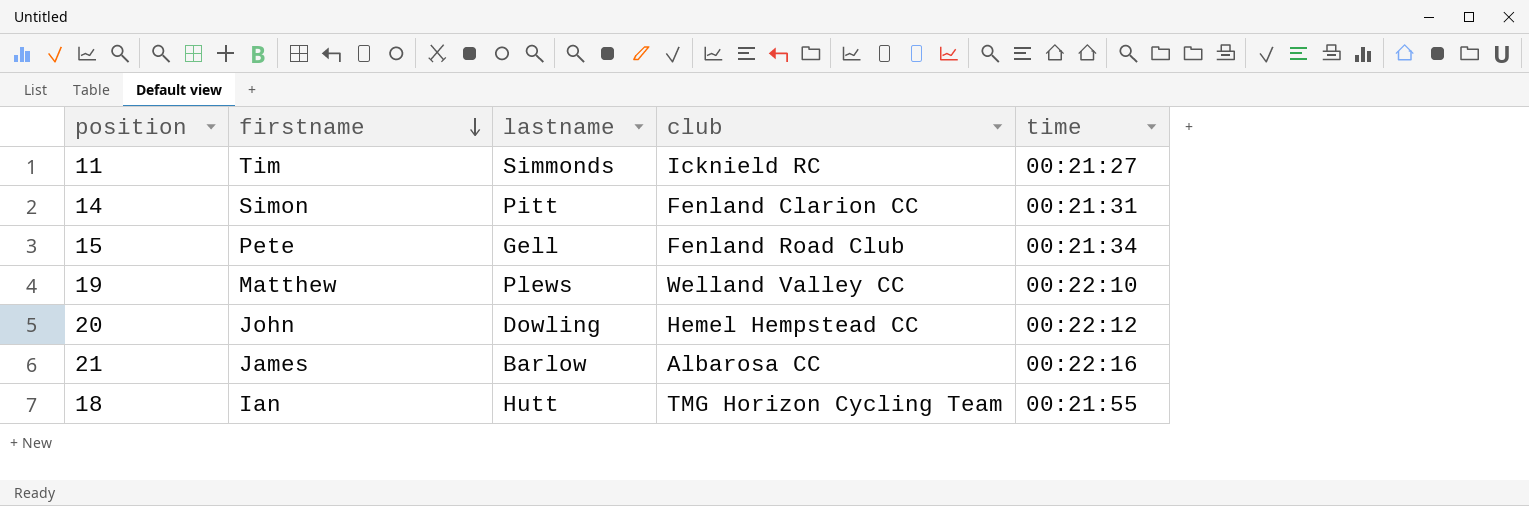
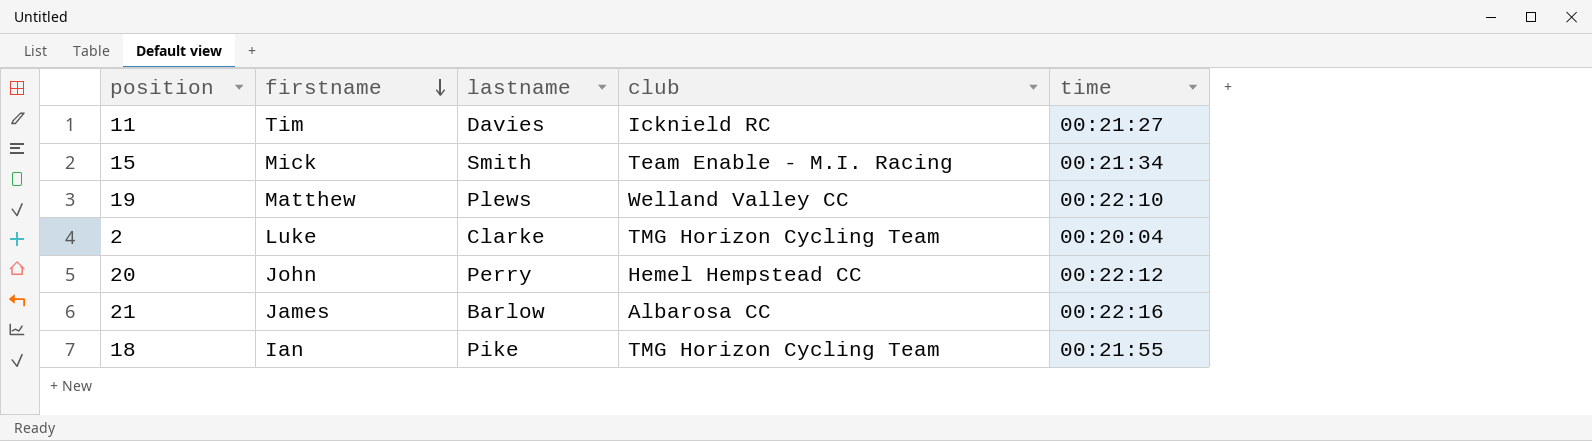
row 14: Simon | Pitt | Fenland Clarion CC | 00:21:31 -> none
11 | lastname: Simmonds -> Davies
15 | firstname: Pete -> Mick
15 | lastname: Gell -> Smith
15 | club: Fenland Road Club -> Team Enable - M.I. Racing
row 2: none -> Luke | Clarke | TMG Horizon Cycling Team | 00:20:04
20 | lastname: Dowling -> Perry
18 | lastname: Hutt -> Pike

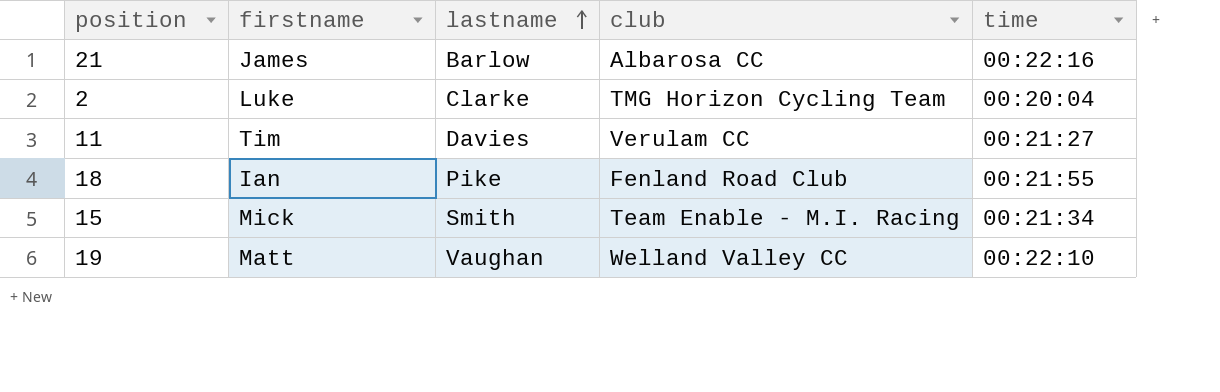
row order: firstname descending -> lastname ascending
row 20: John | Perry | Hemel Hempstead CC | 00:22:12 -> none
11 | club: Icknield RC -> Verulam CC
18 | club: TMG Horizon Cycling Team -> Fenland Road Club
19 | firstname: Matthew -> Matt
19 | lastname: Plews -> Vaughan

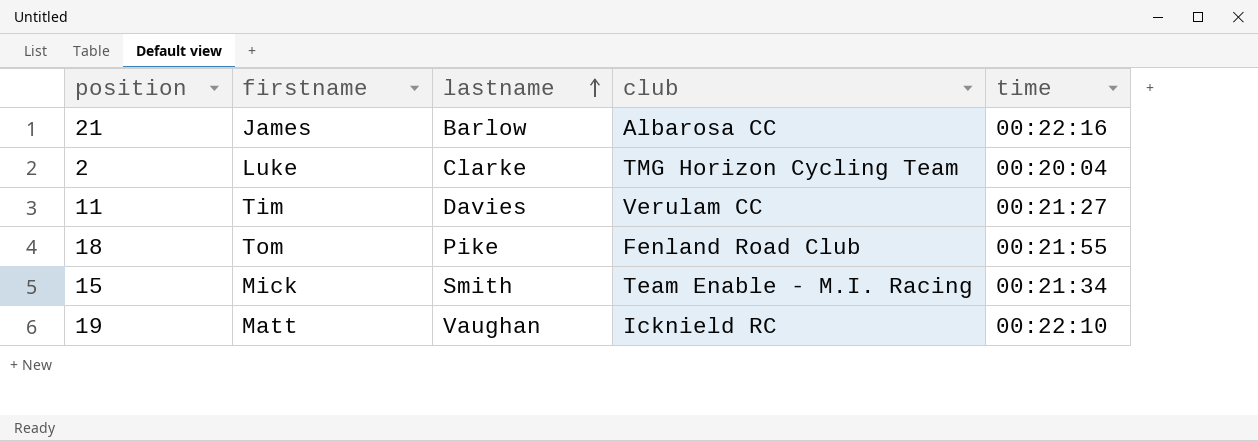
18 | firstname: Ian -> Tom
19 | club: Welland Valley CC -> Icknield RC

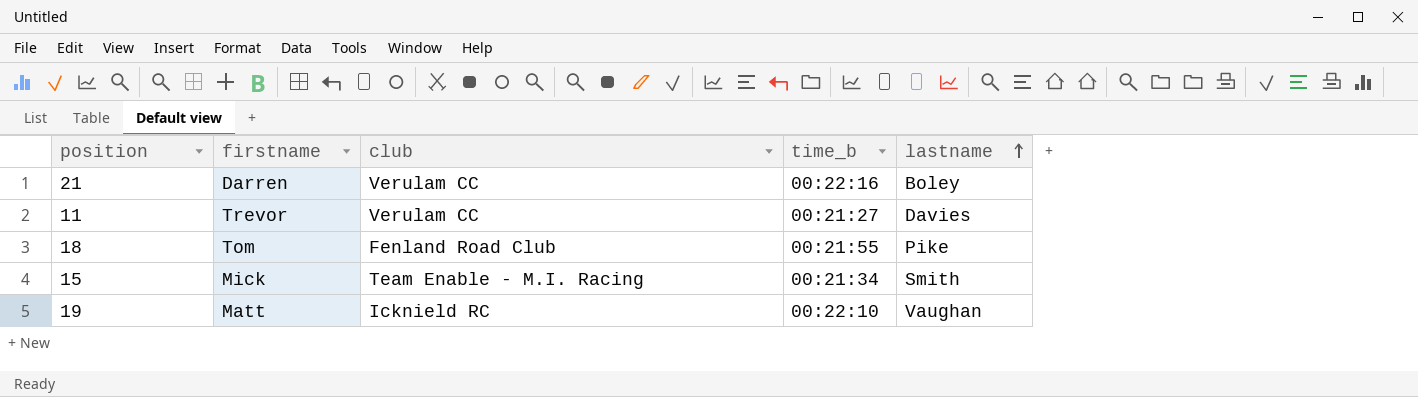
column name: time -> time_b
column lastname | position: 3 -> 5
row 2: Luke | Clarke | TMG Horizon Cycling Team | 00:20:04 -> none
21 | firstname: James -> Darren
21 | club: Albarosa CC -> Verulam CC
21 | lastname: Barlow -> Boley
11 | firstname: Tim -> Trevor

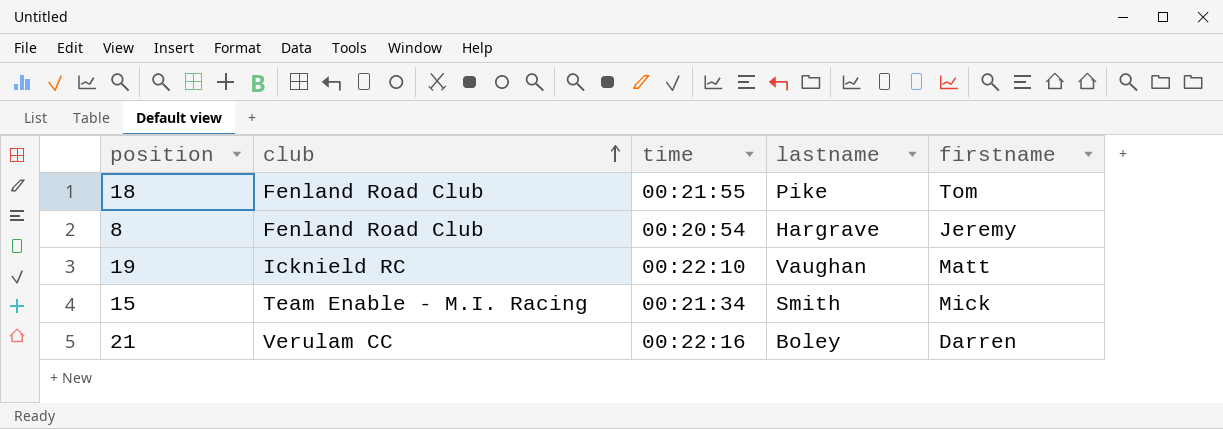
row order: lastname ascending -> club ascending
column name: time_b -> time
column firstname | position: 2 -> 5
row 11: Trevor | Verulam CC | 00:21:27 | Davies -> none
row 8: none -> Fenland Road Club | 00:20:54 | Hargrave | Jeremy

